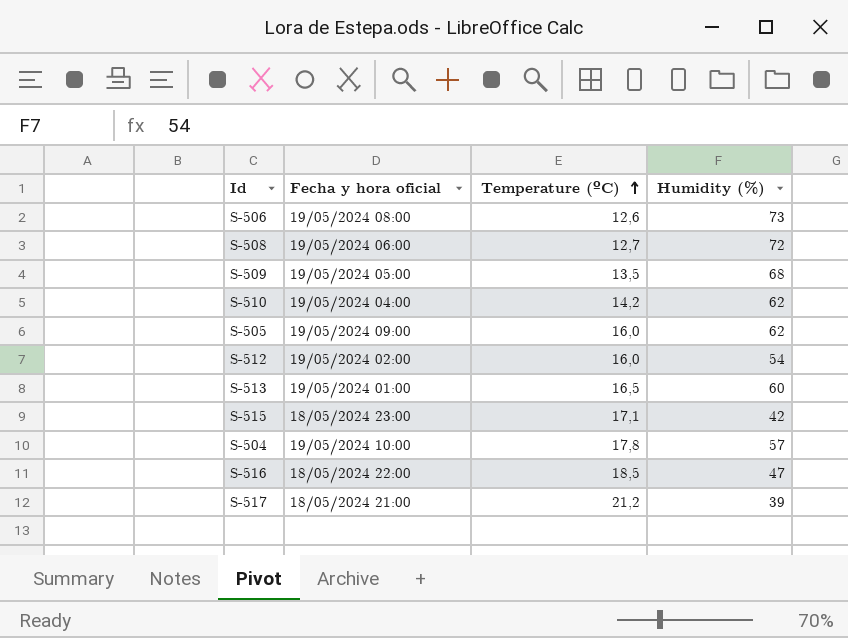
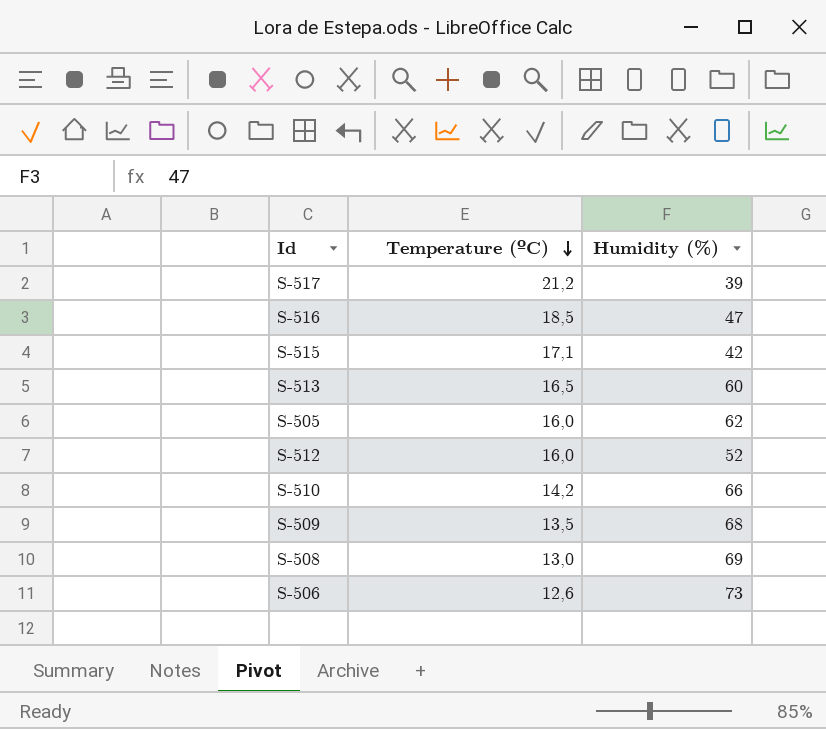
row order: Temperature (ºC) ascending -> Temperature (ºC) descending
column Fecha y hora oficial | position: 2 -> none
row S-504: 19/05/2024 10:00 | 17,8 | 57 -> none
S-512 | Humidity (%): 54 -> 52
S-510 | Humidity (%): 62 -> 66
S-508 | Temperature (ºC): 12,7 -> 13,0
S-508 | Humidity (%): 72 -> 69

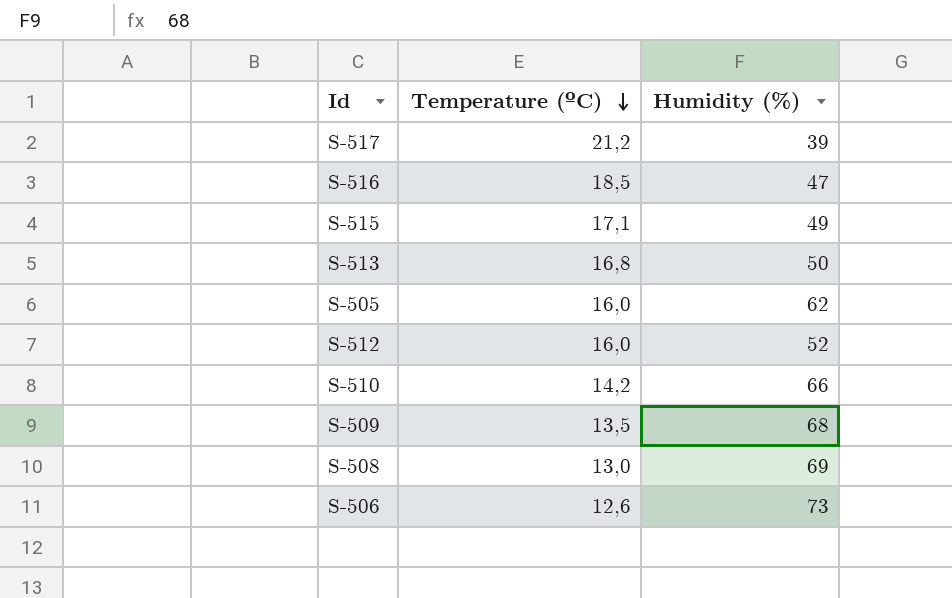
S-515 | Humidity (%): 42 -> 49
S-513 | Temperature (ºC): 16,5 -> 16,8
S-513 | Humidity (%): 60 -> 50

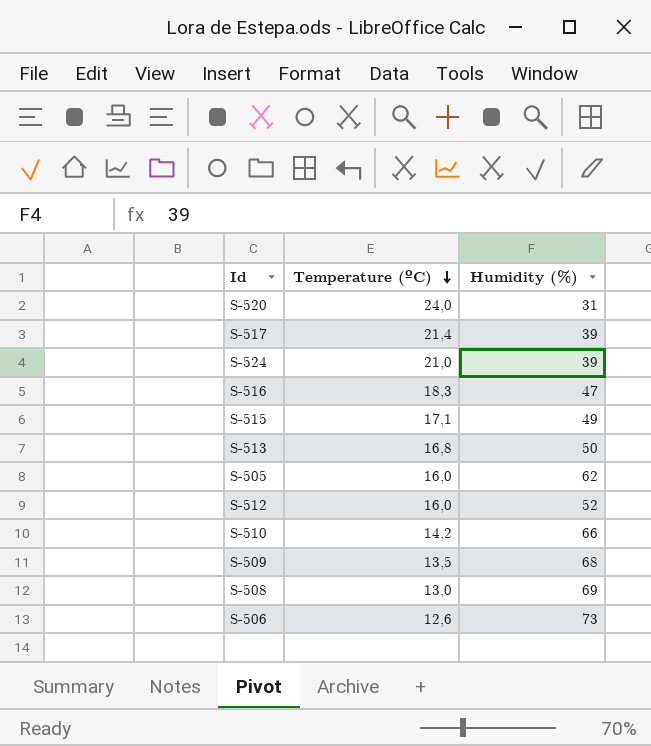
row S-520: none -> 24,0 | 31
S-517 | Temperature (ºC): 21,2 -> 21,4
row S-524: none -> 21,0 | 39
S-516 | Temperature (ºC): 18,5 -> 18,3

